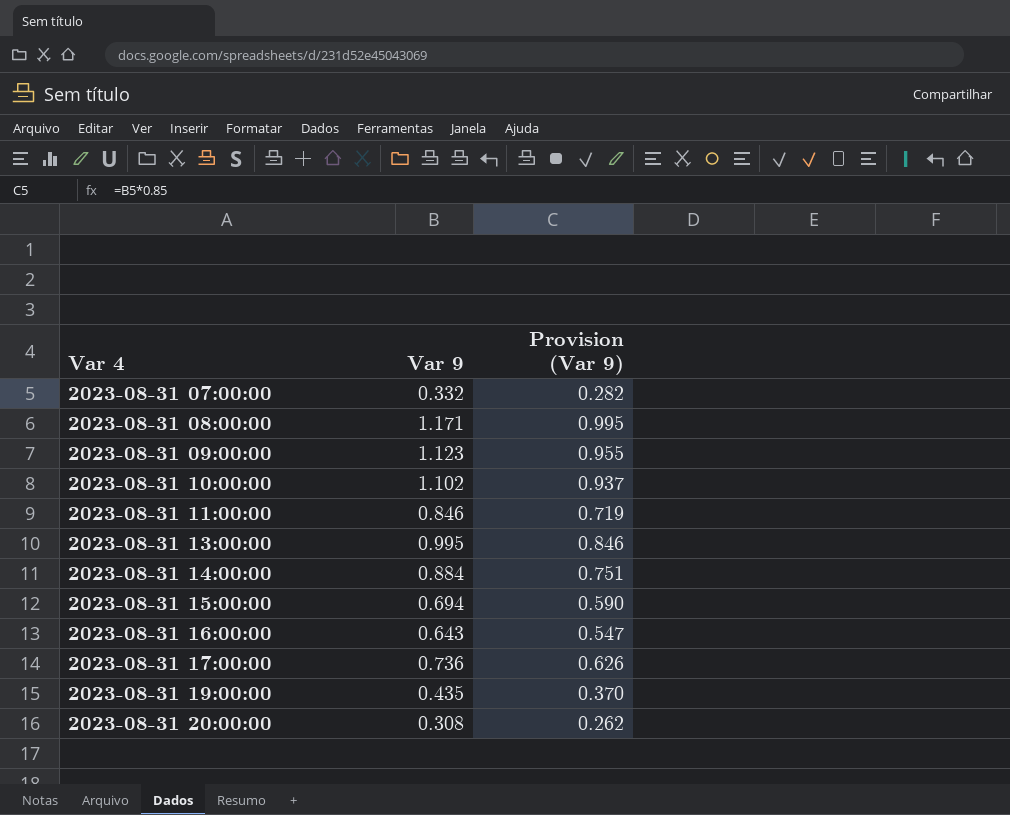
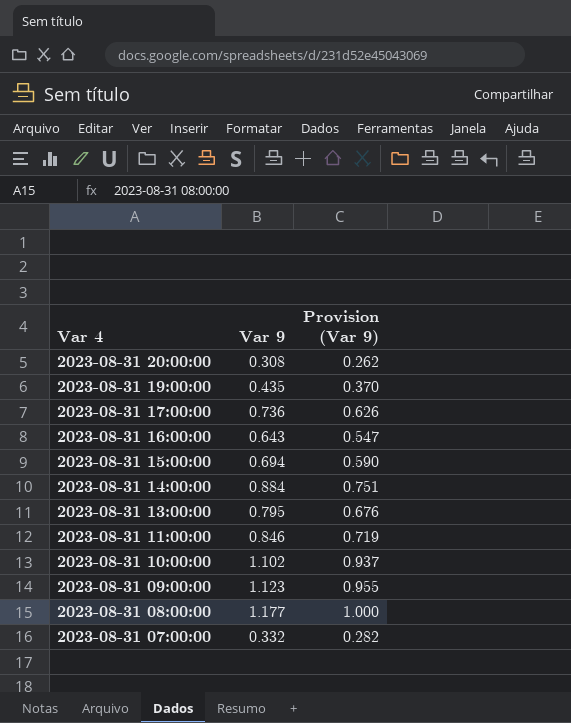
row order: Var 4 ascending -> Var 4 descending
2023-08-31 13:00:00 | Var 9: 0.995 -> 0.795
2023-08-31 13:00:00 | Provision (Var 9): 0.846 -> 0.676
2023-08-31 08:00:00 | Var 9: 1.171 -> 1.177
2023-08-31 08:00:00 | Provision (Var 9): 0.995 -> 1.000

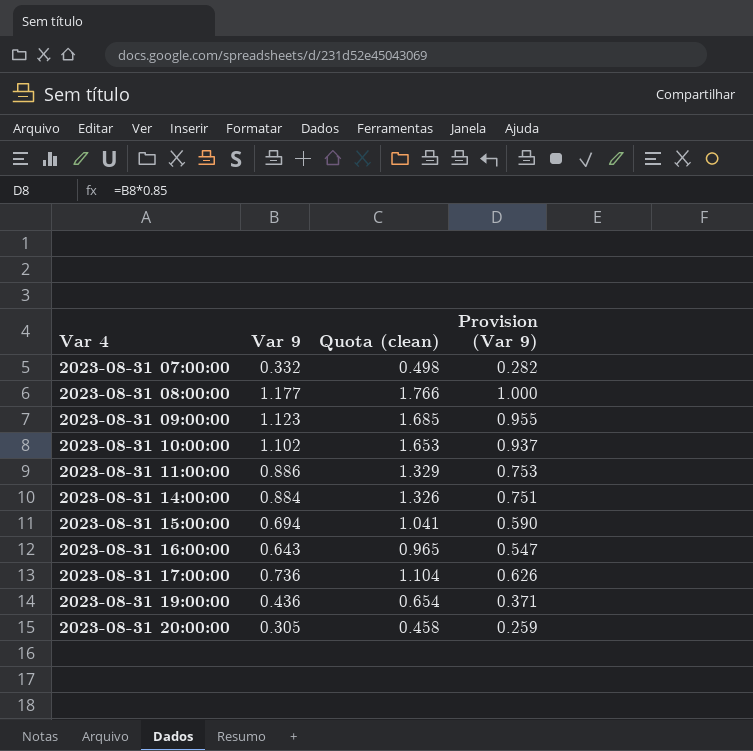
row order: Var 4 descending -> Var 4 ascending
column Quota (clean) | formula: none -> [Var 9] * 1.5
row 2023-08-31 13:00:00: 0.795 | 0.676 -> none
2023-08-31 11:00:00 | Var 9: 0.846 -> 0.886
2023-08-31 11:00:00 | Provision (Var 9): 0.719 -> 0.753
2023-08-31 19:00:00 | Var 9: 0.435 -> 0.436
2023-08-31 19:00:00 | Provision (Var 9): 0.370 -> 0.371
2023-08-31 20:00:00 | Var 9: 0.308 -> 0.305
2023-08-31 20:00:00 | Provision (Var 9): 0.262 -> 0.259

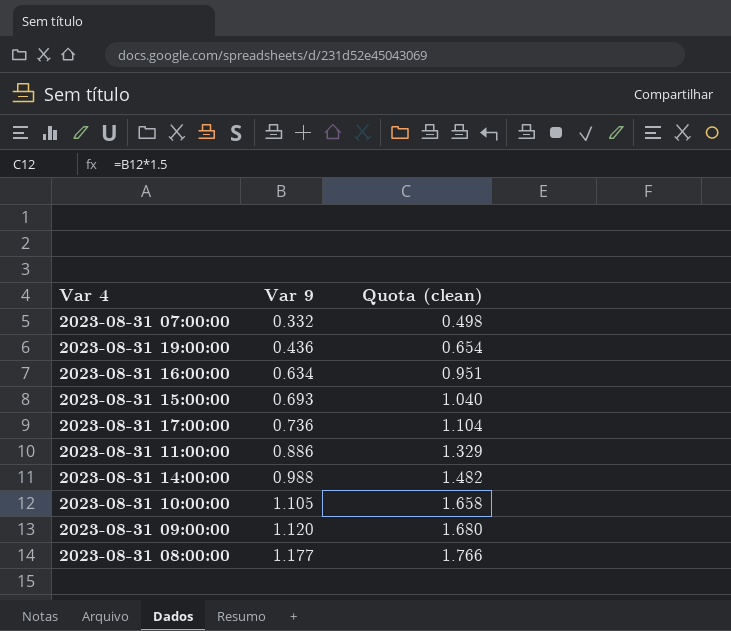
row order: Var 4 ascending -> Var 9 ascending
column Provision (Var 9) | formula: [Var 9] * 0.85 -> none
row 2023-08-31 20:00:00: 0.305 | 0.458 | 0.259 -> none
2023-08-31 16:00:00 | Var 9: 0.643 -> 0.634
2023-08-31 16:00:00 | Quota (clean): 0.965 -> 0.951
2023-08-31 15:00:00 | Var 9: 0.694 -> 0.693
2023-08-31 15:00:00 | Quota (clean): 1.041 -> 1.040
2023-08-31 14:00:00 | Var 9: 0.884 -> 0.988
2023-08-31 14:00:00 | Quota (clean): 1.326 -> 1.482
2023-08-31 10:00:00 | Var 9: 1.102 -> 1.105
2023-08-31 10:00:00 | Quota (clean): 1.653 -> 1.658
2023-08-31 09:00:00 | Var 9: 1.123 -> 1.120
2023-08-31 09:00:00 | Quota (clean): 1.685 -> 1.680

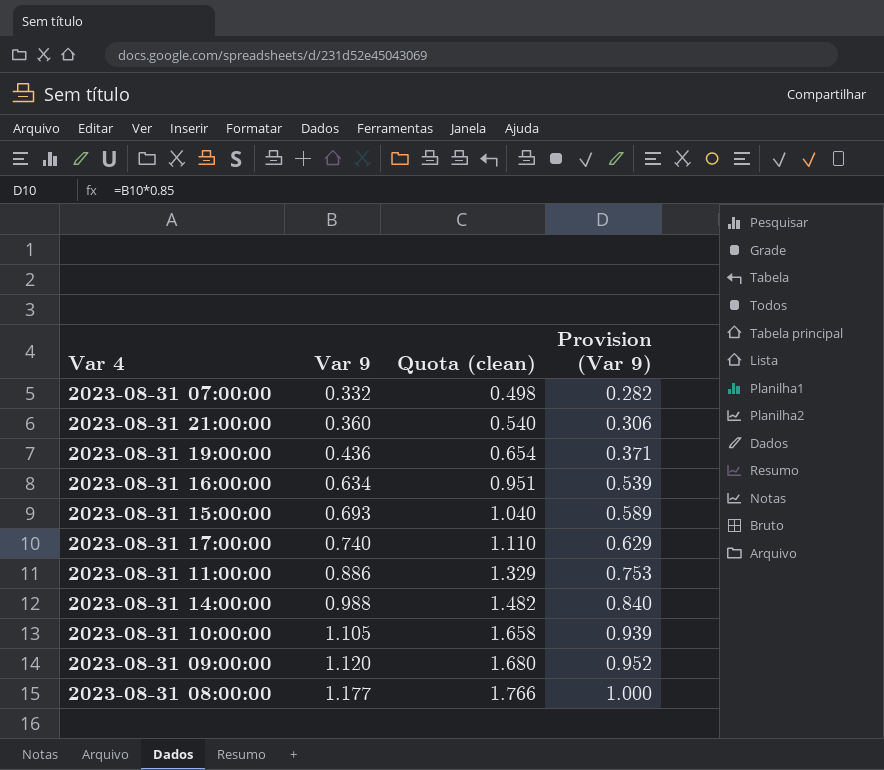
column Provision (Var 9) | formula: none -> [Var 9] * 0.85
row 2023-08-31 21:00:00: none -> 0.360 | 0.540 | 0.306
2023-08-31 17:00:00 | Var 9: 0.736 -> 0.740
2023-08-31 17:00:00 | Quota (clean): 1.104 -> 1.110

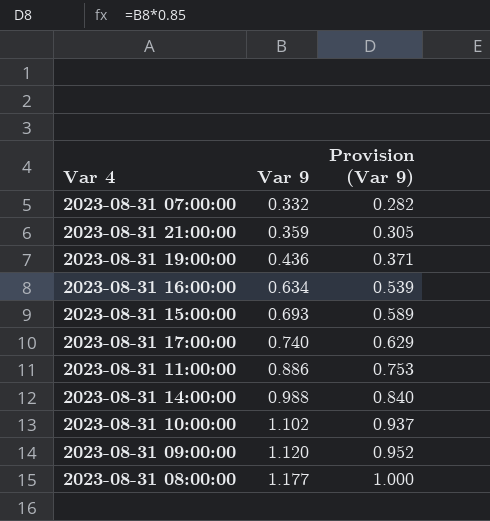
column Quota (clean) | formula: [Var 9] * 1.5 -> none
2023-08-31 21:00:00 | Var 9: 0.360 -> 0.359
2023-08-31 21:00:00 | Provision (Var 9): 0.306 -> 0.305
2023-08-31 10:00:00 | Var 9: 1.105 -> 1.102
2023-08-31 10:00:00 | Provision (Var 9): 0.939 -> 0.937

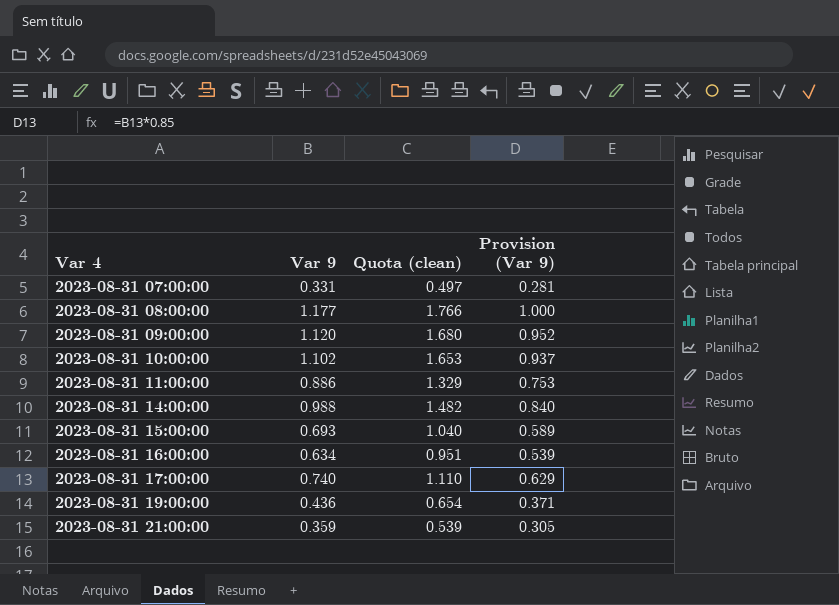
row order: Var 9 ascending -> Var 4 ascending
column Quota (clean) | formula: none -> [Var 9] * 1.5
2023-08-31 07:00:00 | Var 9: 0.332 -> 0.331
2023-08-31 07:00:00 | Provision (Var 9): 0.282 -> 0.281

